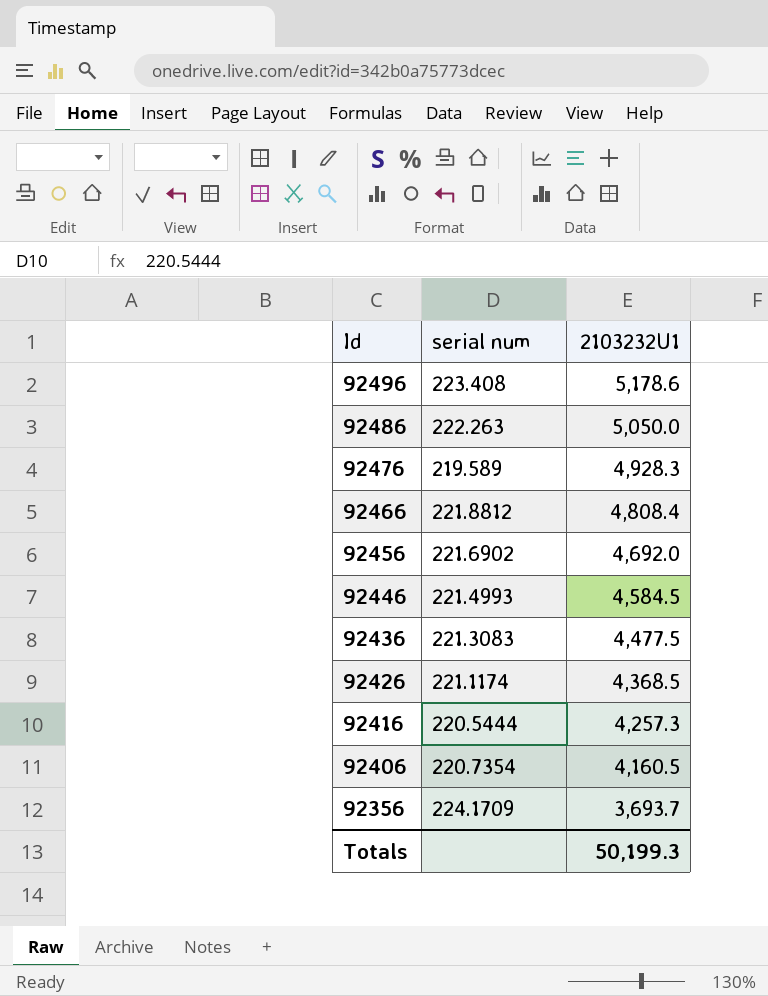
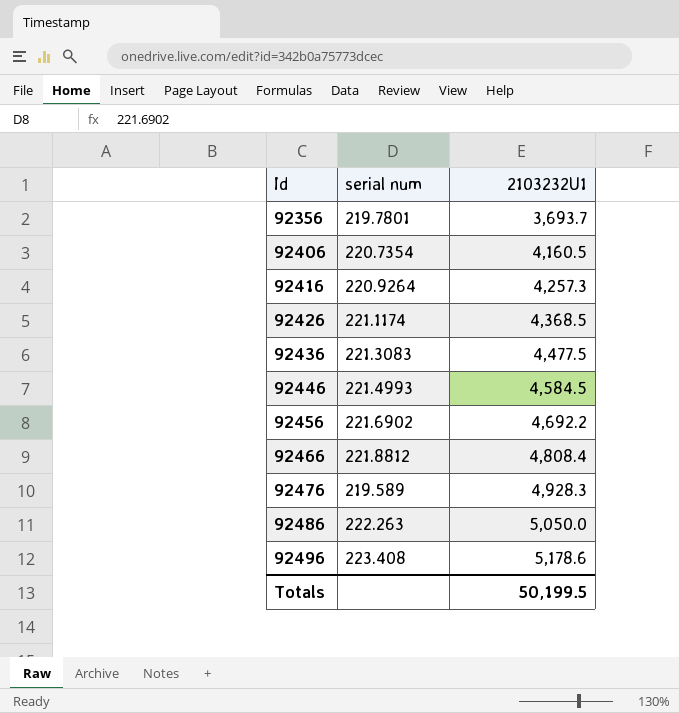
row order: Id descending -> Id ascending
92356 | serial num: 224.1709 -> 219.7801
92416 | serial num: 220.5444 -> 220.9264
92456 | 2103232U1: 4,692.0 -> 4,692.2
Totals | 2103232U1: 50,199.3 -> 50,199.5

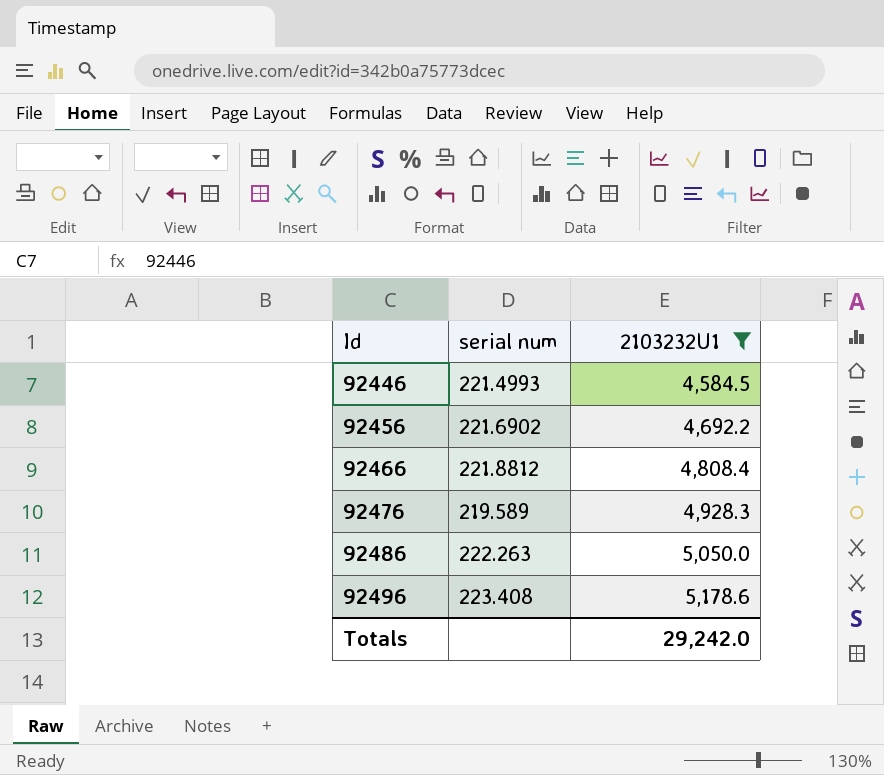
filter: none -> 2103232U1 >= 4,584.5
Totals | 2103232U1: 50,199.5 -> 29,242.0

